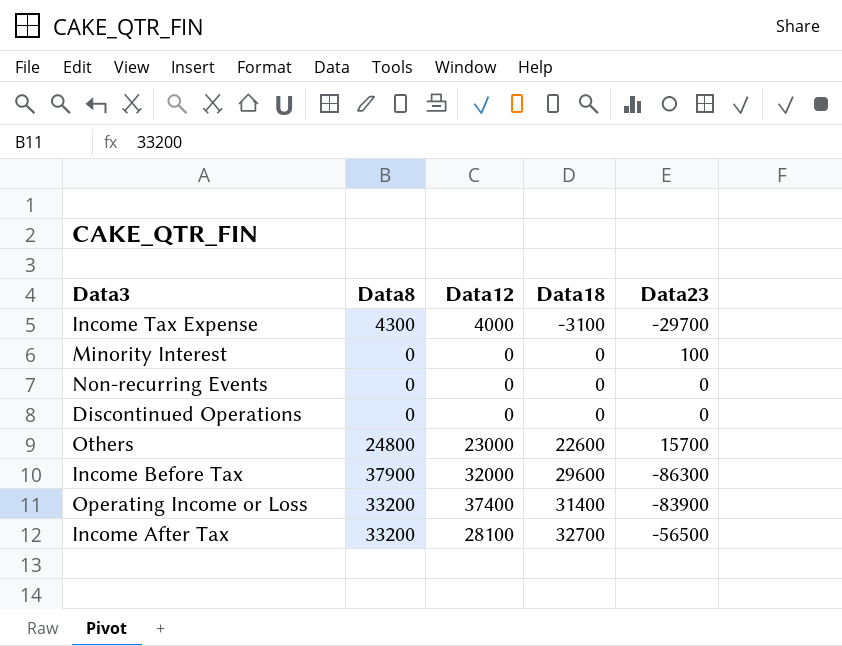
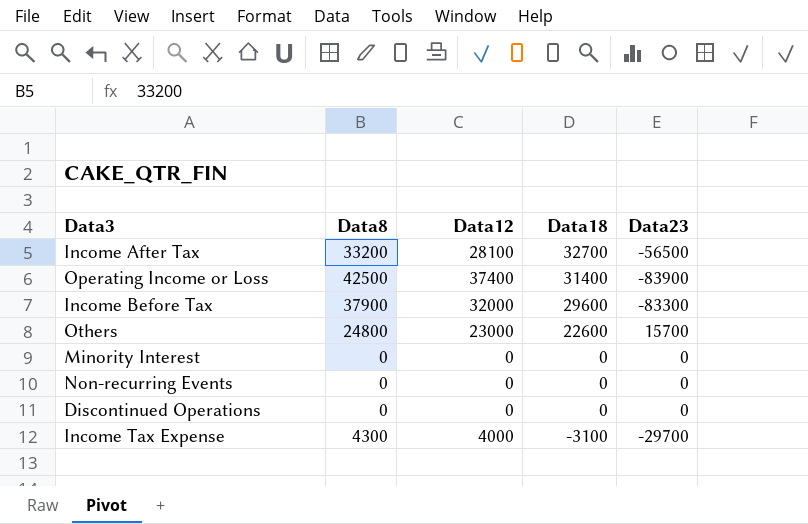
row order: Data18 ascending -> Data18 descending
Operating Income or Loss | Data8: 33200 -> 42500
Income Before Tax | Data23: -86300 -> -83300
Minority Interest | Data23: 100 -> 0

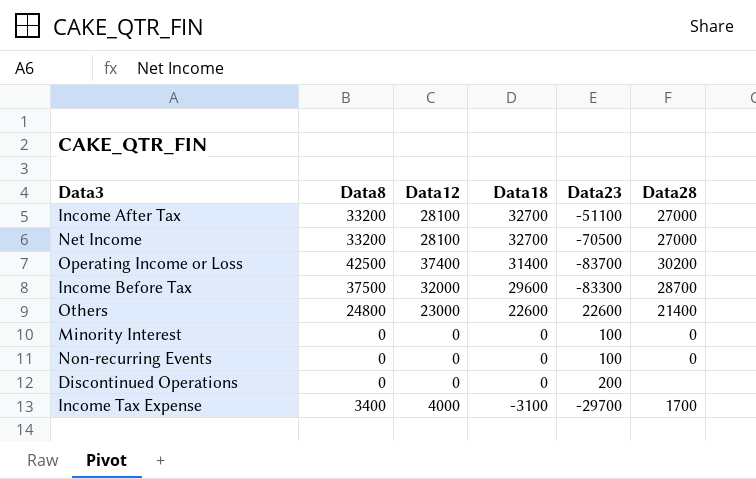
column Data28 | position: none -> 6
Income After Tax | Data23: -56500 -> -51100
row Net Income: none -> 33200 | 28100 | 32700 | -70500 | 27000
Operating Income or Loss | Data23: -83900 -> -83700
Income Before Tax | Data8: 37900 -> 37500
Others | Data23: 15700 -> 22600
Minority Interest | Data23: 0 -> 100
Non-recurring Events | Data23: 0 -> 100
Discontinued Operations | Data23: 0 -> 200
Income Tax Expense | Data8: 4300 -> 3400

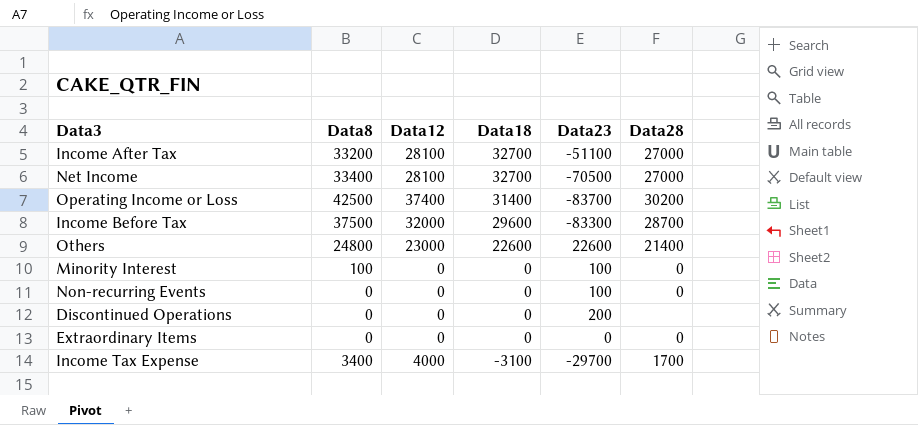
Net Income | Data8: 33200 -> 33400
Minority Interest | Data8: 0 -> 100
row Extraordinary Items: none -> 0 | 0 | 0 | 0 | 0

